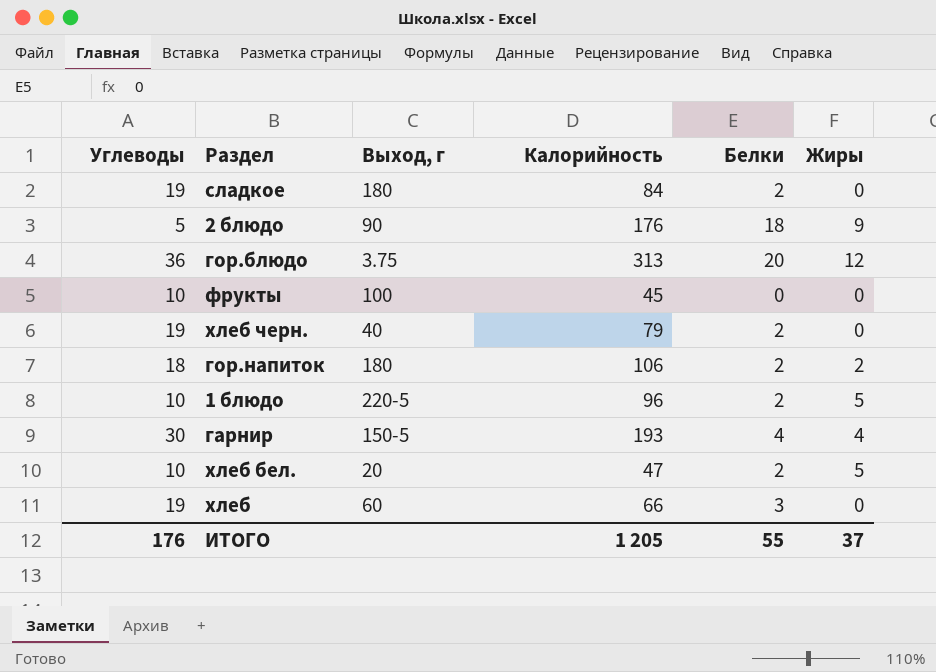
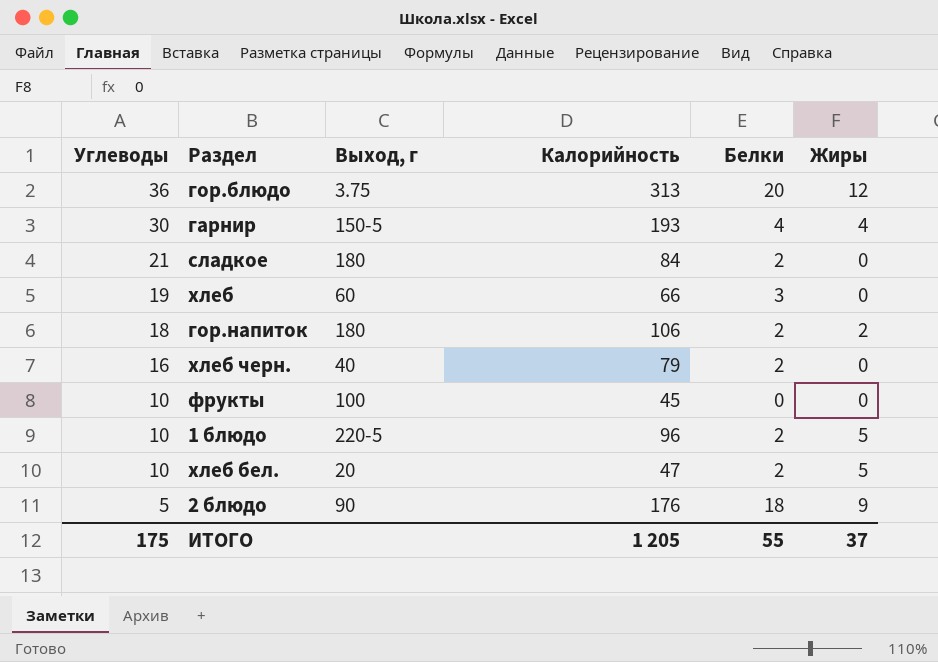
row order: none -> Углеводы descending
сладкое | Углеводы: 19 -> 21
хлеб черн. | Углеводы: 19 -> 16
ИТОГО | Углеводы: 176 -> 175

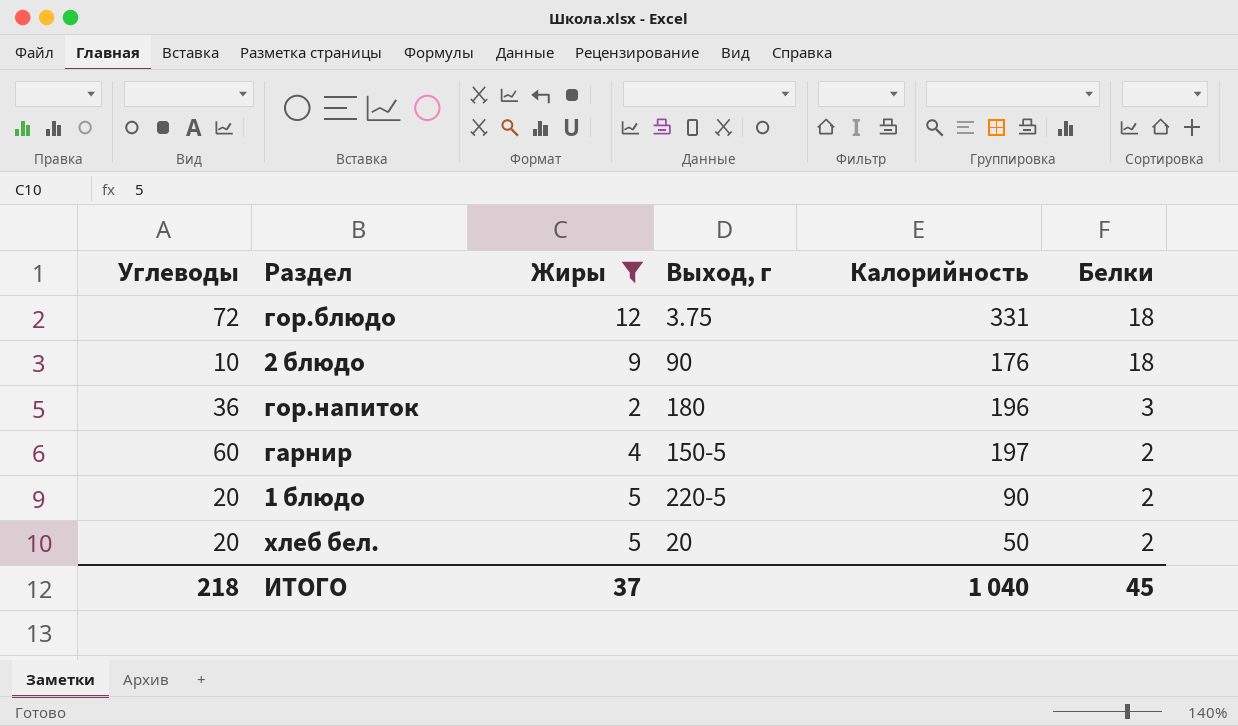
filter: none -> Жиры != 0
row order: Углеводы descending -> Белки descending
column Жиры | position: 6 -> 3
гор.блюдо | Углеводы: 36 -> 72
гор.блюдо | Калорийность: 313 -> 331
гор.блюдо | Белки: 20 -> 18
2 блюдо | Углеводы: 5 -> 10
гор.напиток | Углеводы: 18 -> 36
гор.напиток | Калорийность: 106 -> 196
гор.напиток | Белки: 2 -> 3
гарнир | Углеводы: 30 -> 60
гарнир | Калорийность: 193 -> 197
гарнир | Белки: 4 -> 2
1 блюдо | Углеводы: 10 -> 20
1 блюдо | Калорийность: 96 -> 90
хлеб бел. | Углеводы: 10 -> 20
хлеб бел. | Калорийность: 47 -> 50
ИТОГО | Углеводы: 175 -> 218
ИТОГО | Калорийность: 1 205 -> 1 040
ИТОГО | Белки: 55 -> 45

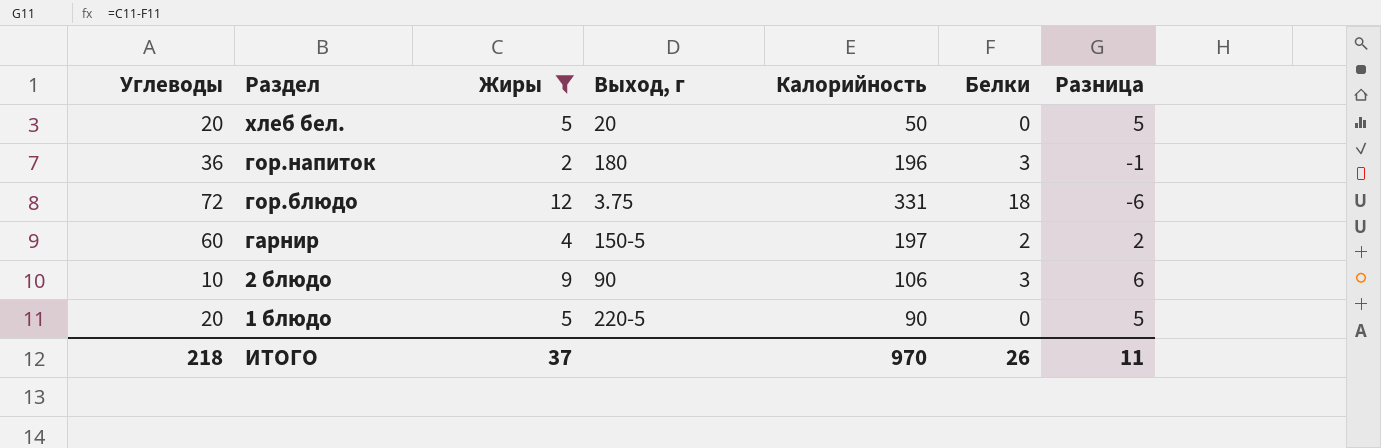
row order: Белки descending -> Раздел descending
column Разница | formula: none -> [Жиры] - [Белки]
хлеб бел. | Белки: 2 -> 0
2 блюдо | Калорийность: 176 -> 106
2 блюдо | Белки: 18 -> 3
1 блюдо | Белки: 2 -> 0
ИТОГО | Калорийность: 1 040 -> 970
ИТОГО | Белки: 45 -> 26

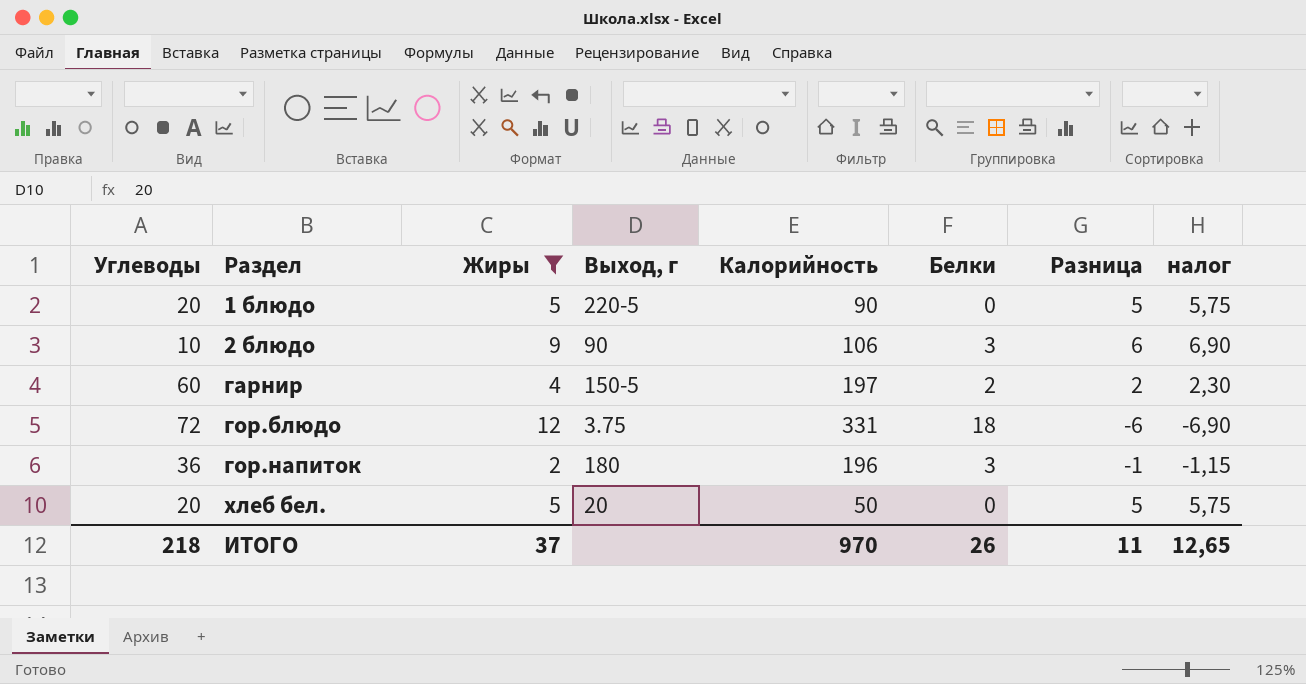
row order: Раздел descending -> Раздел ascending
column налог | formula: none -> [Разница] * 1,15

